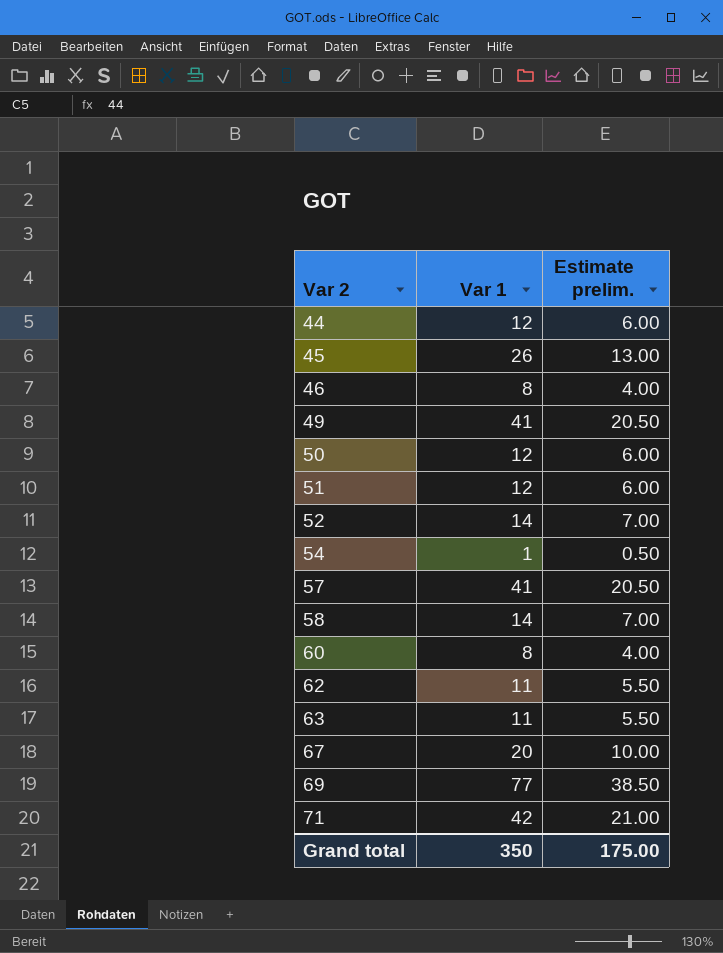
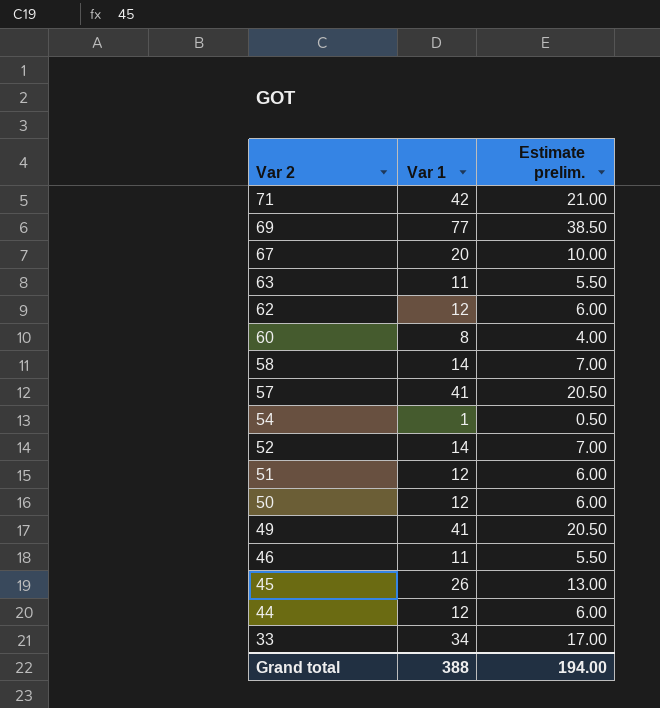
row order: Var 2 ascending -> Var 2 descending
62 | Var 1: 11 -> 12
62 | Estimate prelim.: 5.50 -> 6.00
46 | Var 1: 8 -> 11
46 | Estimate prelim.: 4.00 -> 5.50
row 33: none -> 34 | 17.00
Grand total | Var 1: 350 -> 388
Grand total | Estimate prelim.: 175.00 -> 194.00

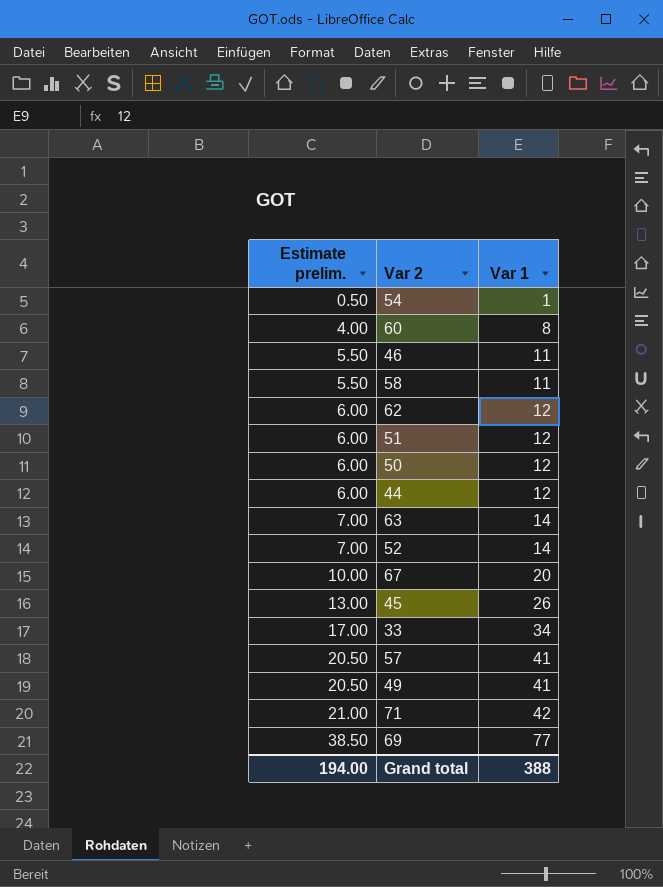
row order: Var 2 descending -> Estimate prelim. ascending
column Estimate prelim. | position: 3 -> 1
58 | Estimate prelim.: 7.00 -> 5.50
58 | Var 1: 14 -> 11
63 | Estimate prelim.: 5.50 -> 7.00
63 | Var 1: 11 -> 14

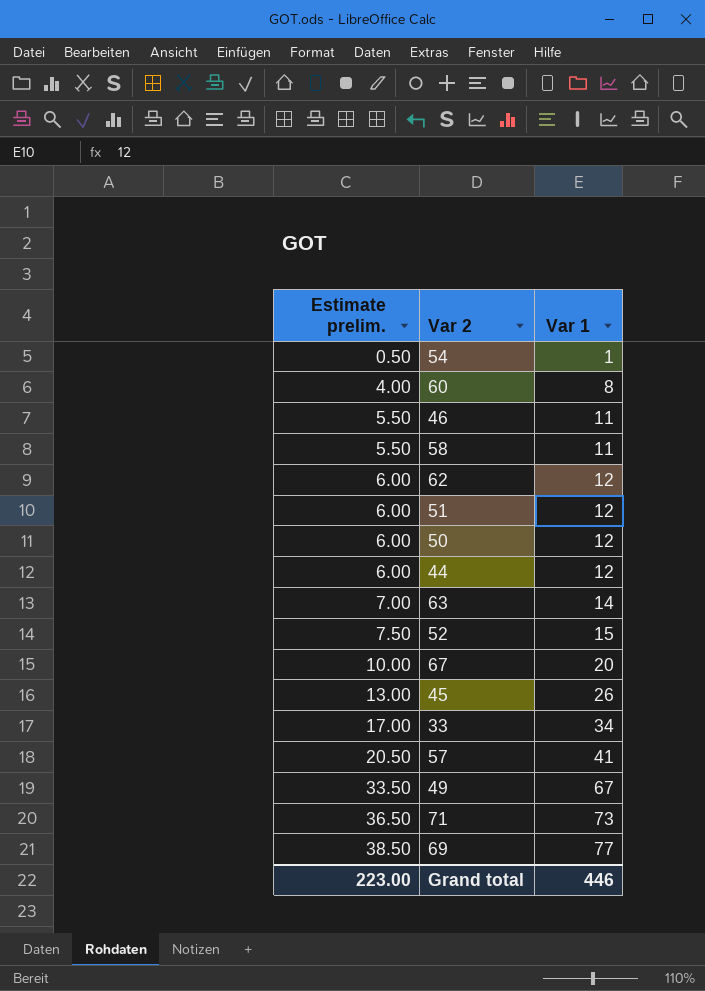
52 | Estimate prelim.: 7.00 -> 7.50
52 | Var 1: 14 -> 15
49 | Estimate prelim.: 20.50 -> 33.50
49 | Var 1: 41 -> 67
71 | Estimate prelim.: 21.00 -> 36.50
71 | Var 1: 42 -> 73
Grand total | Estimate prelim.: 194.00 -> 223.00
Grand total | Var 1: 388 -> 446

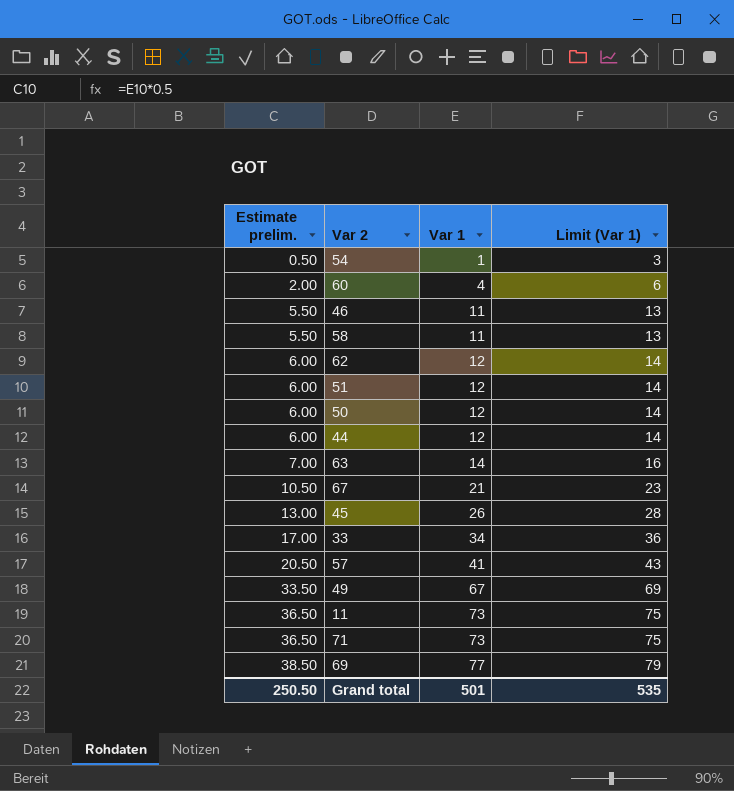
column Limit (Var 1) | formula: none -> [Var 1] + 2
row 52: 7.50 | 15 -> none
60 | Estimate prelim.: 4.00 -> 2.00
60 | Var 1: 8 -> 4
67 | Estimate prelim.: 10.00 -> 10.50
67 | Var 1: 20 -> 21
row 11: none -> 36.50 | 73 | 75
Grand total | Estimate prelim.: 223.00 -> 250.50
Grand total | Var 1: 446 -> 501

